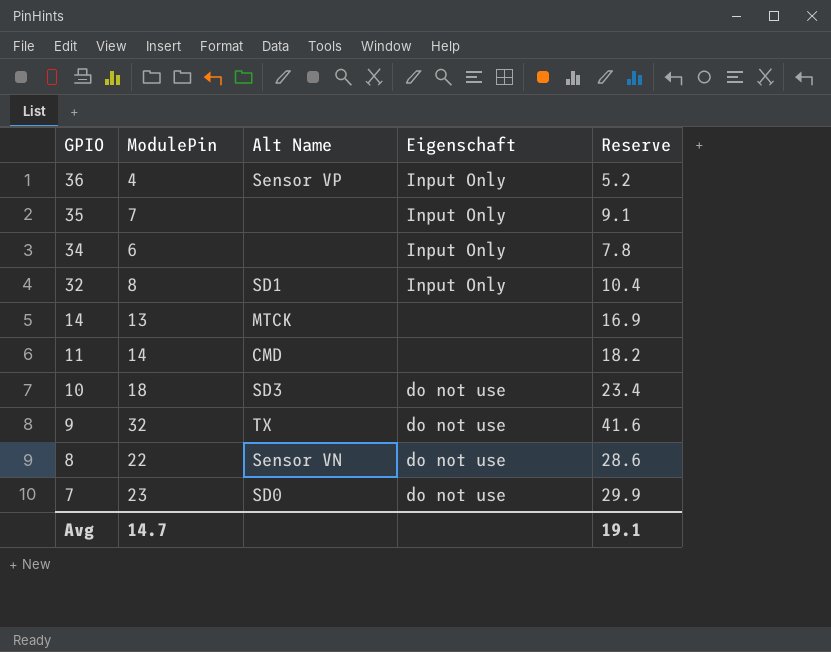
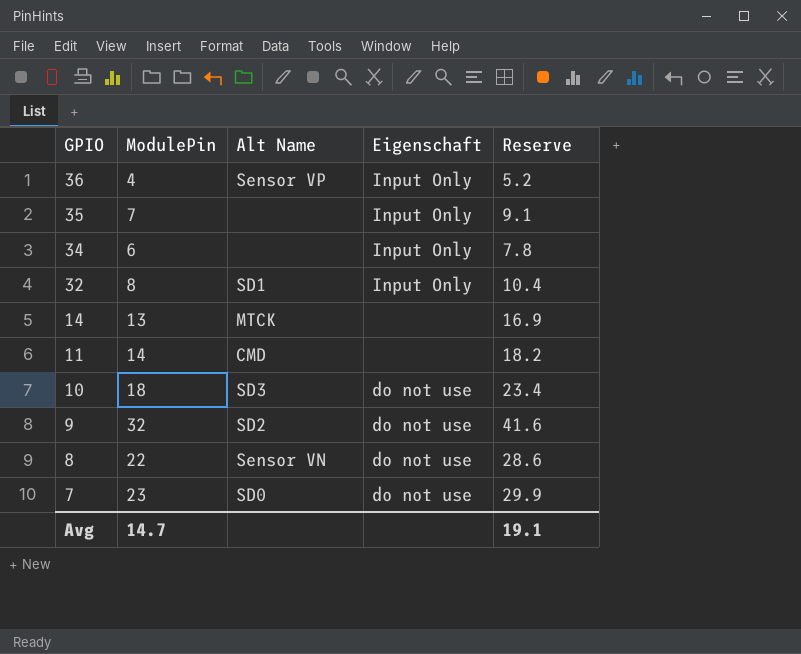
9 | Alt Name: TX -> SD2

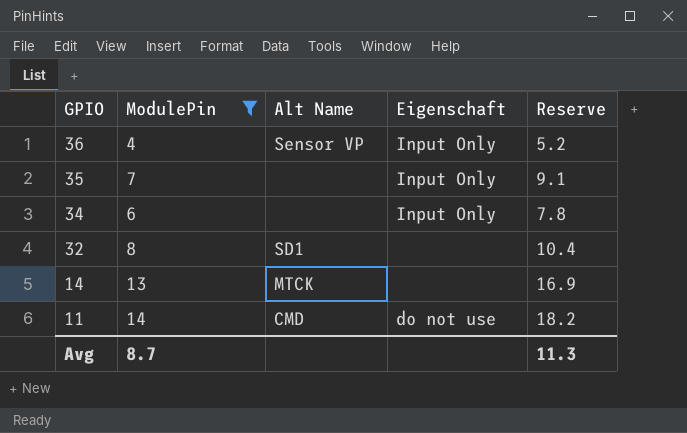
filter: none -> ModulePin <= 14
32 | Eigenschaft: Input Only -> none
11 | Eigenschaft: none -> do not use
Avg | ModulePin: 14.7 -> 8.7
Avg | Reserve: 19.1 -> 11.3

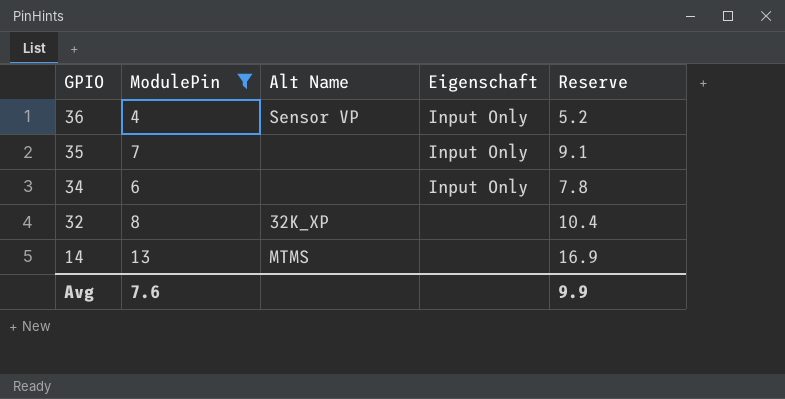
row 11: 14 | CMD | do not use | 18.2 -> none
32 | Alt Name: SD1 -> 32K_XP
14 | Alt Name: MTCK -> MTMS
Avg | ModulePin: 8.7 -> 7.6
Avg | Reserve: 11.3 -> 9.9

